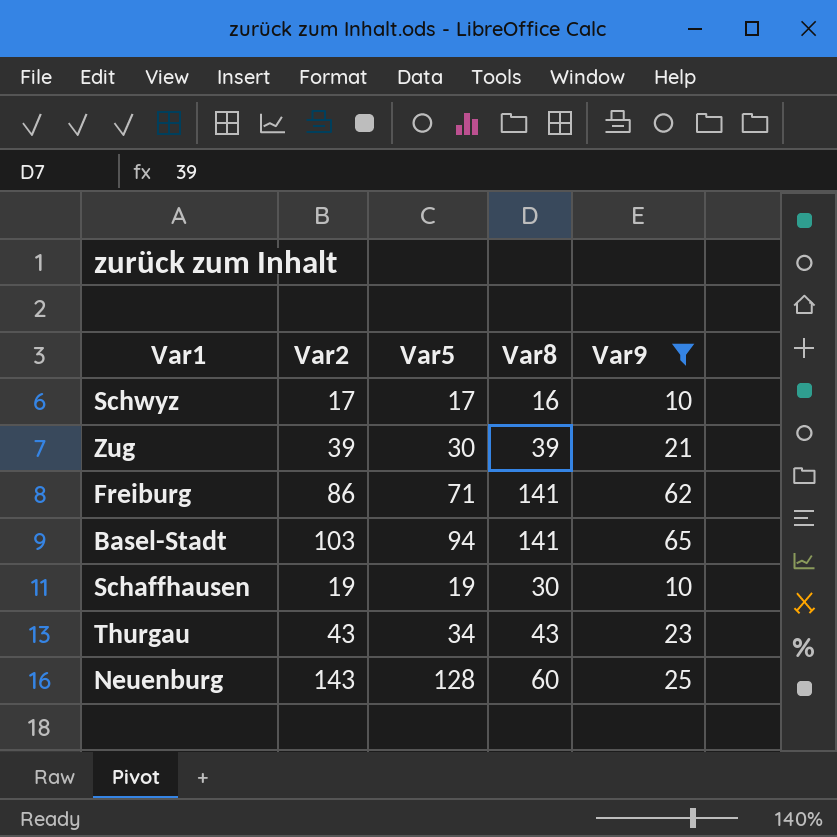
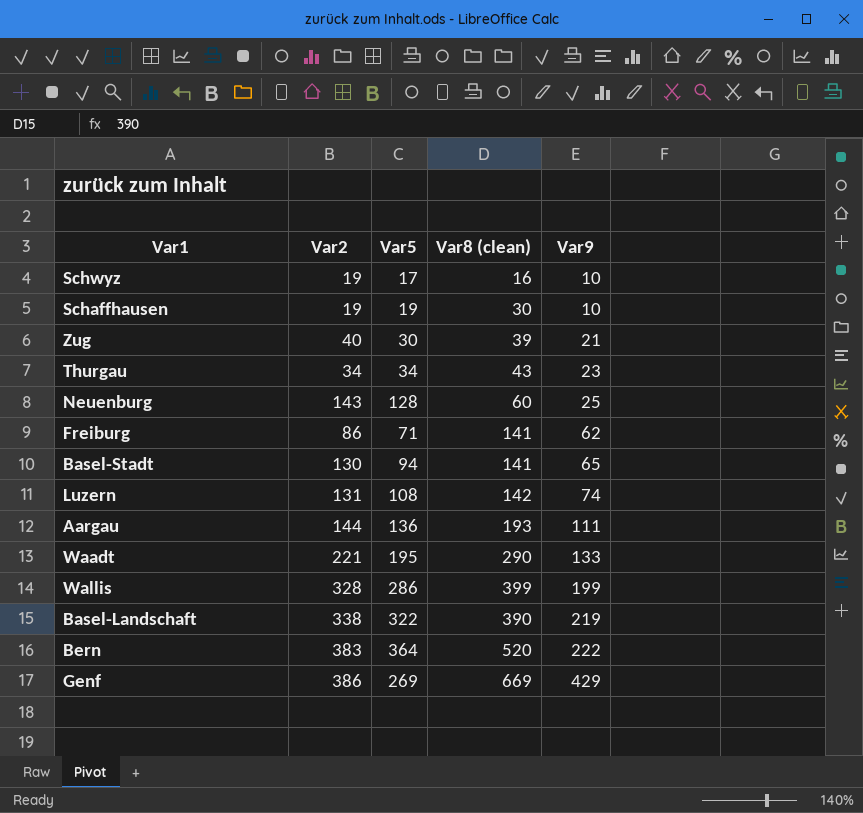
filter: Var9 <= 65 -> none
row order: none -> Var9 ascending
column name: Var8 -> Var8 (clean)
Schwyz | Var2: 17 -> 19
Zug | Var2: 39 -> 40
Thurgau | Var2: 43 -> 34
Basel-Stadt | Var2: 103 -> 130

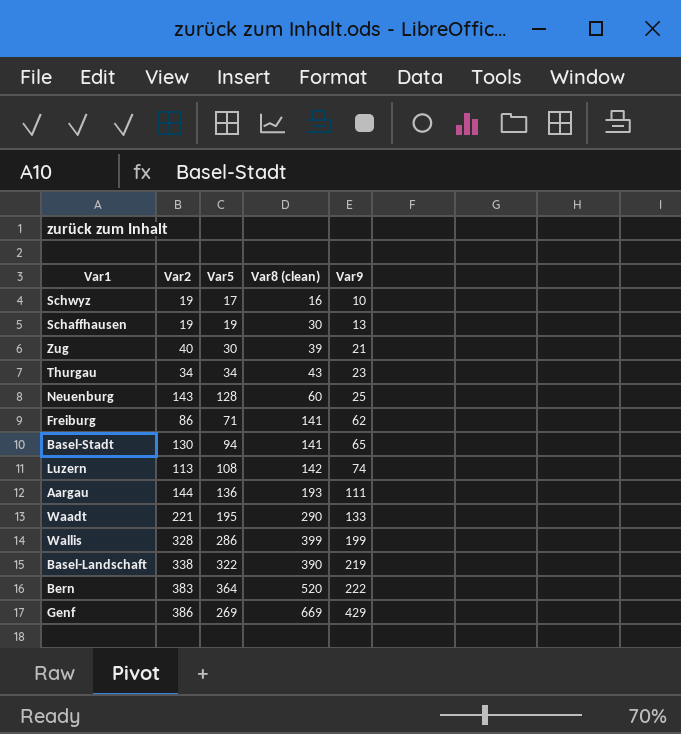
Schaffhausen | Var9: 10 -> 13
Luzern | Var2: 131 -> 113

